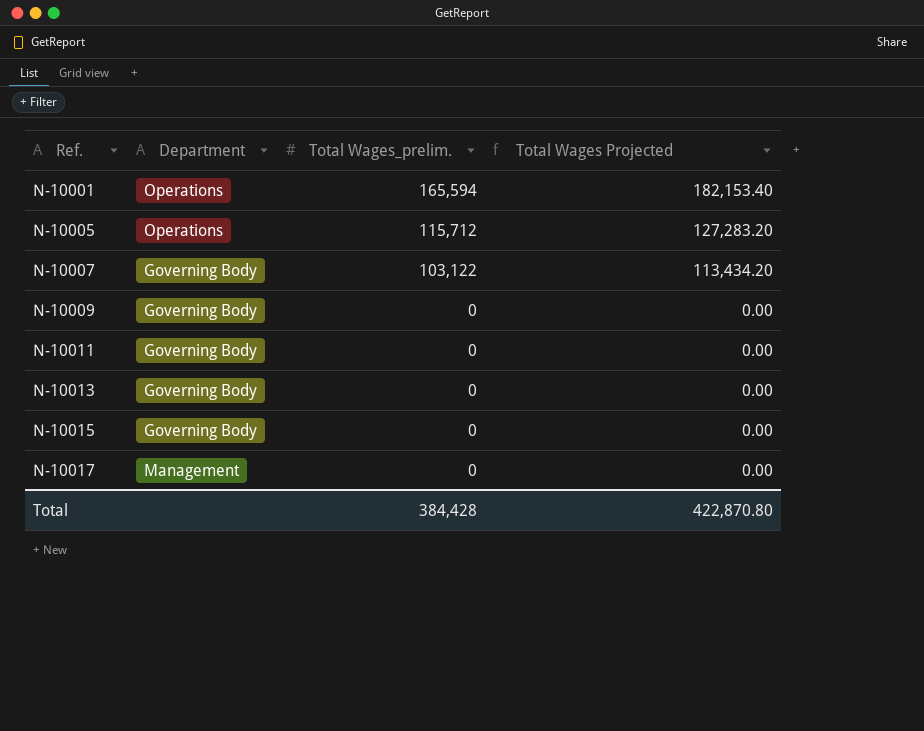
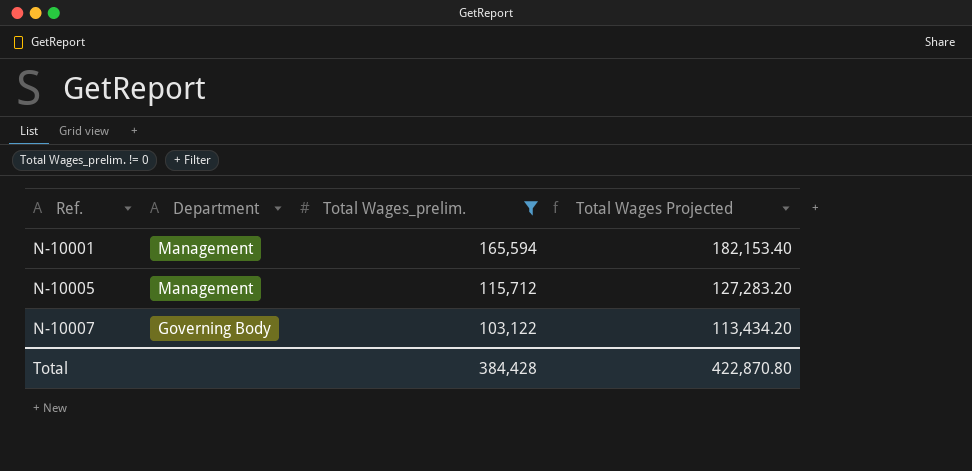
filter: none -> Total Wages_prelim. != 0
N-10001 | Department: Operations -> Management
N-10005 | Department: Operations -> Management

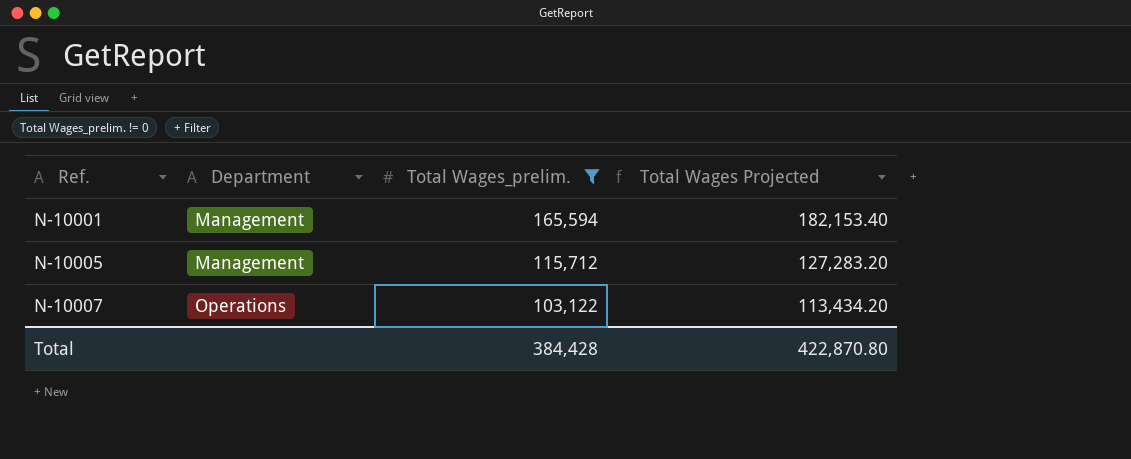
N-10007 | Department: Governing Body -> Operations

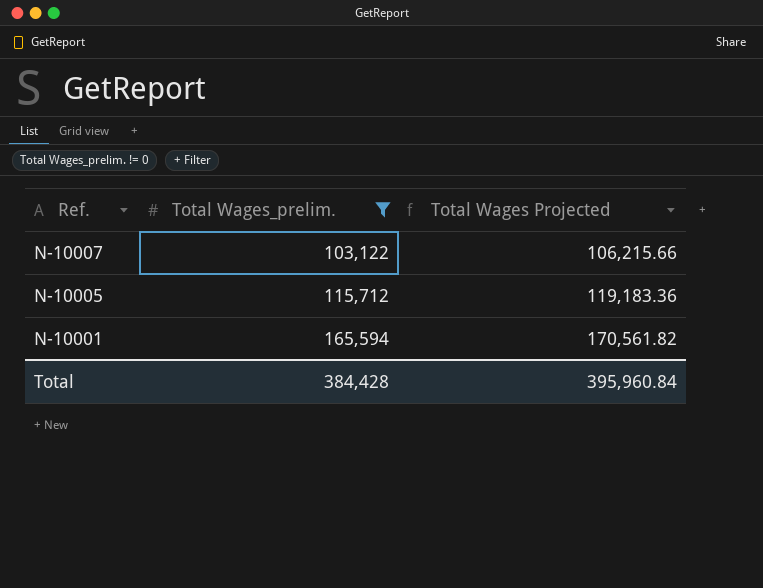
row order: Ref. ascending -> Ref. descending
column Department | position: 2 -> none
column Total Wages Projected | formula: [Total Wages_prelim.] * 1.1 -> [Total Wages_prelim.] * 1.03
Total | Total Wages Projected: 422,870.80 -> 395,960.84

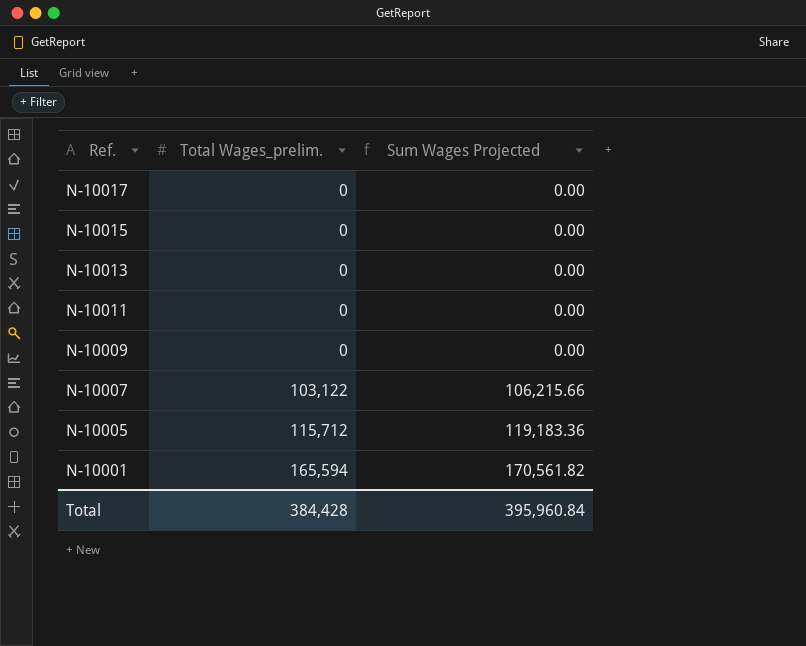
filter: Total Wages_prelim. != 0 -> none
column name: Total Wages Projected -> Sum Wages Projected

